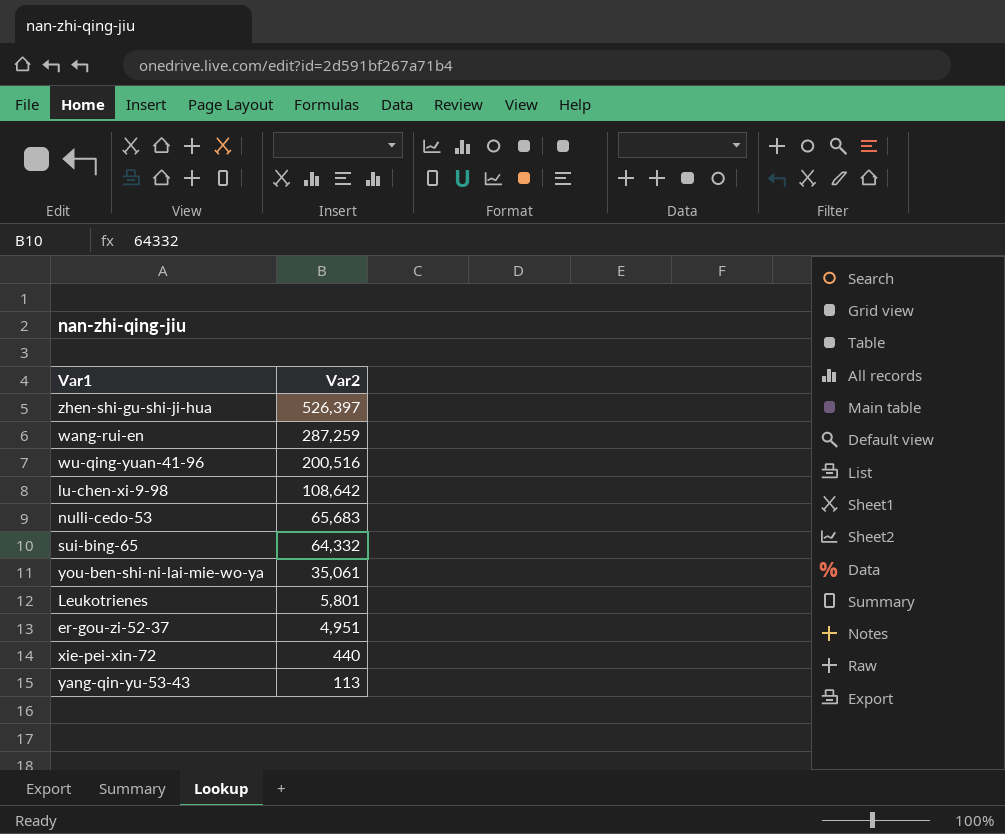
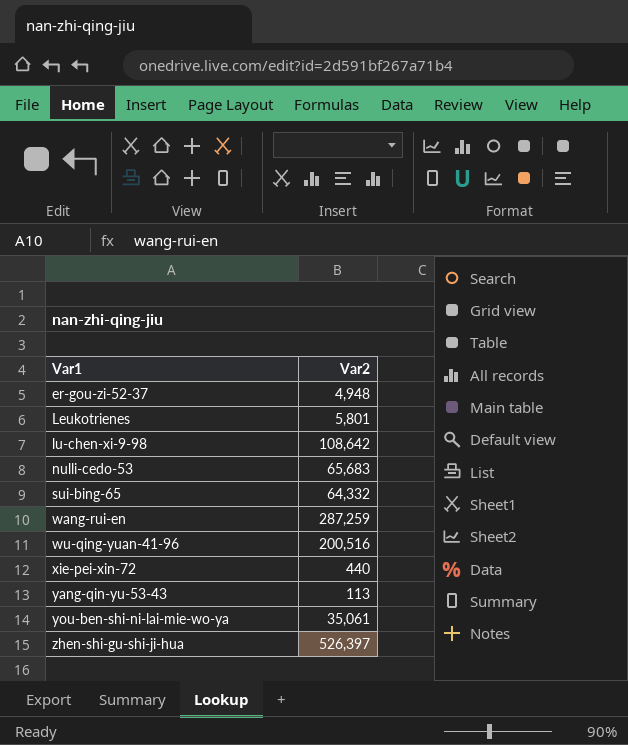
row order: Var2 descending -> Var1 ascending
er-gou-zi-52-37 | Var2: 4,951 -> 4,948

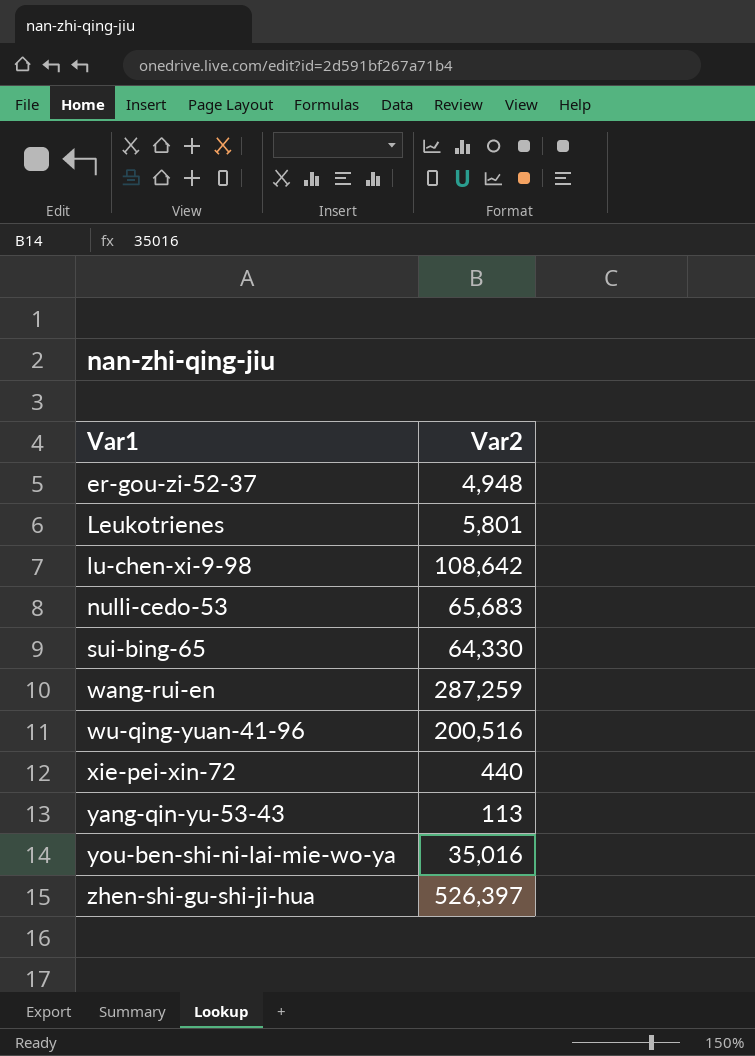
sui-bing-65 | Var2: 64,332 -> 64,330
you-ben-shi-ni-lai-mie-wo-ya | Var2: 35,061 -> 35,016

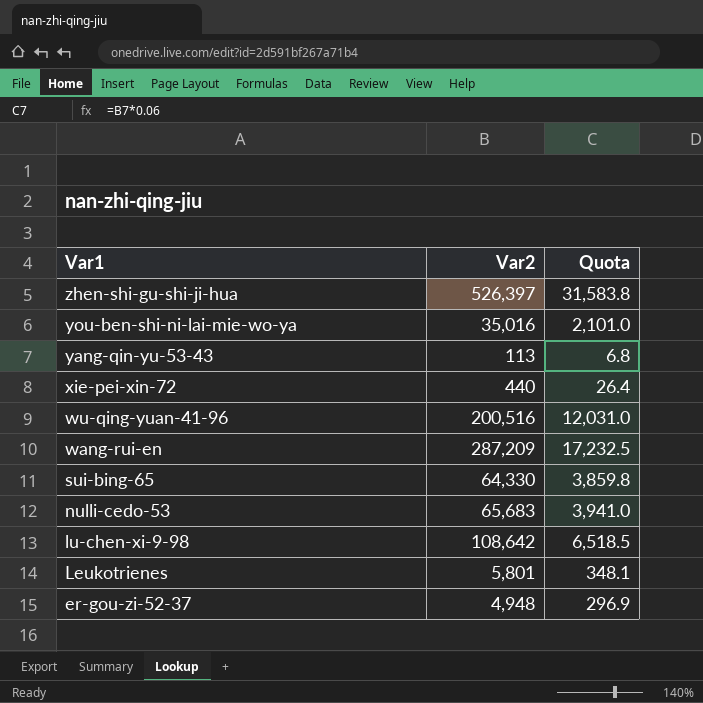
row order: Var1 ascending -> Var1 descending
column Quota | formula: none -> [Var2] * 0.06
wang-rui-en | Var2: 287,259 -> 287,209

